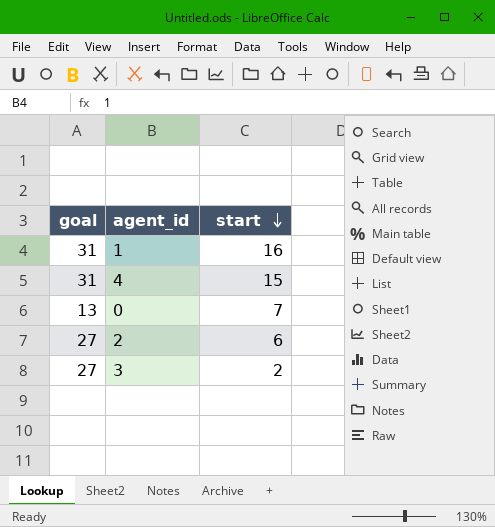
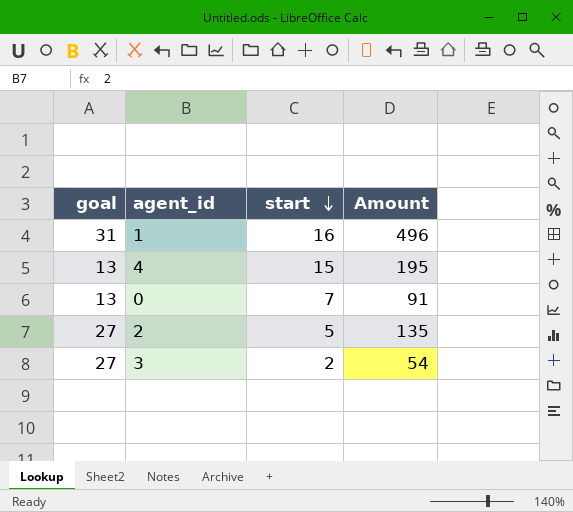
column Amount | formula: none -> [goal] * [start]
4 | goal: 31 -> 13
2 | start: 6 -> 5

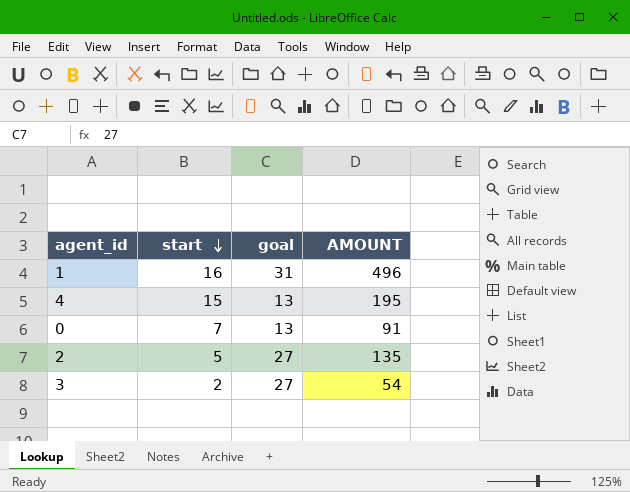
column goal | position: 1 -> 3
column name: Amount -> AMOUNT

